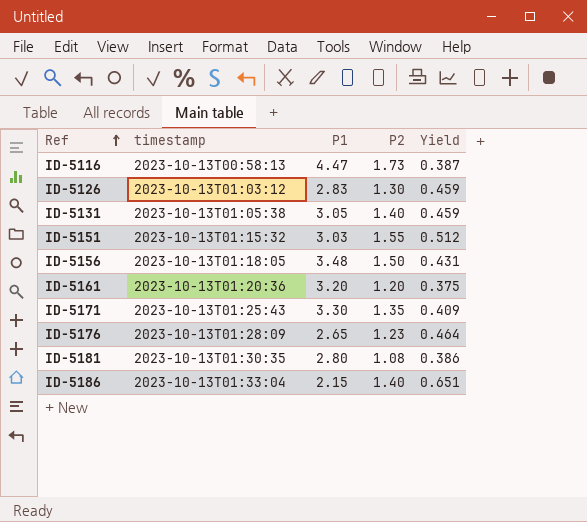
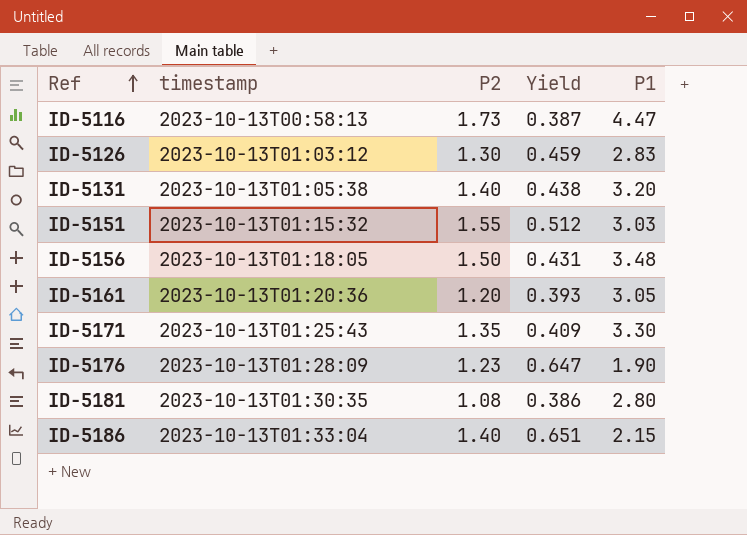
column P1 | position: 3 -> 5
ID-5131 | Yield: 0.459 -> 0.438
ID-5131 | P1: 3.05 -> 3.20
ID-5161 | Yield: 0.375 -> 0.393
ID-5161 | P1: 3.20 -> 3.05
ID-5176 | Yield: 0.464 -> 0.647
ID-5176 | P1: 2.65 -> 1.90

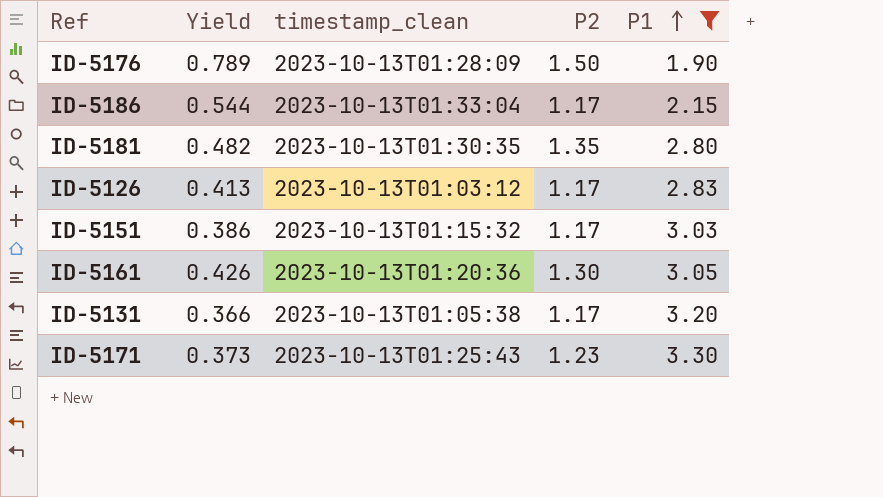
filter: none -> P1 <= 3.30
row order: Ref ascending -> P1 ascending
column Yield | position: 4 -> 2
column name: timestamp -> timestamp_clean
ID-5176 | Yield: 0.647 -> 0.789
ID-5176 | P2: 1.23 -> 1.50
ID-5186 | Yield: 0.651 -> 0.544
ID-5186 | P2: 1.40 -> 1.17
ID-5181 | Yield: 0.386 -> 0.482
ID-5181 | P2: 1.08 -> 1.35
ID-5126 | Yield: 0.459 -> 0.413
ID-5126 | P2: 1.30 -> 1.17
ID-5151 | Yield: 0.512 -> 0.386
ID-5151 | P2: 1.55 -> 1.17
ID-5161 | Yield: 0.393 -> 0.426
ID-5161 | P2: 1.20 -> 1.30
ID-5131 | Yield: 0.438 -> 0.366
ID-5131 | P2: 1.40 -> 1.17
ID-5171 | Yield: 0.409 -> 0.373
ID-5171 | P2: 1.35 -> 1.23

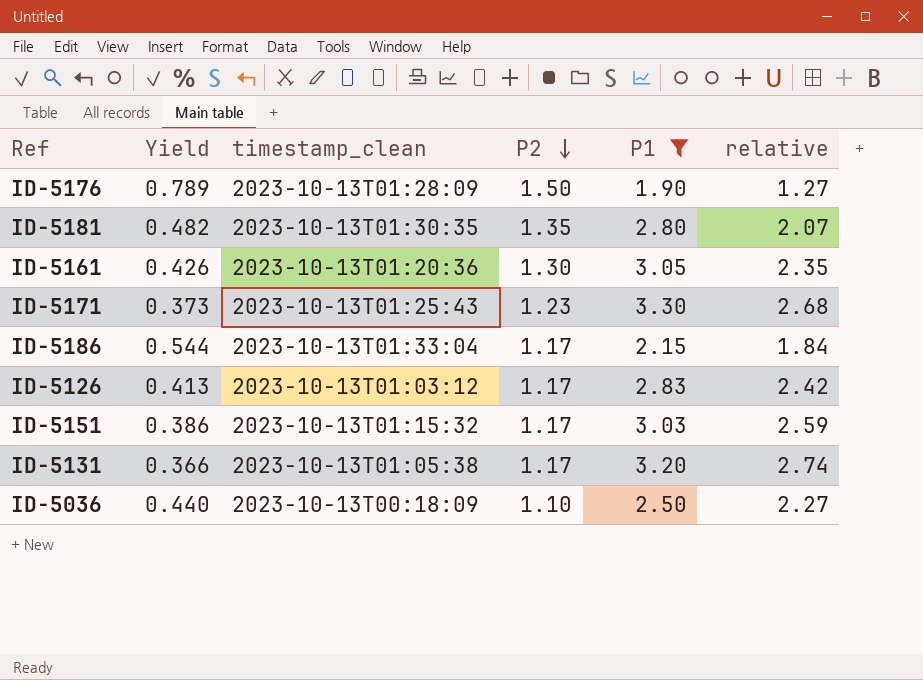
row order: P1 ascending -> P2 descending
column relative | formula: none -> [P1] / [P2]
row ID-5036: none -> 0.440 | 2023-10-13T00:18:09 | 1.10 | 2.50 | 2.27

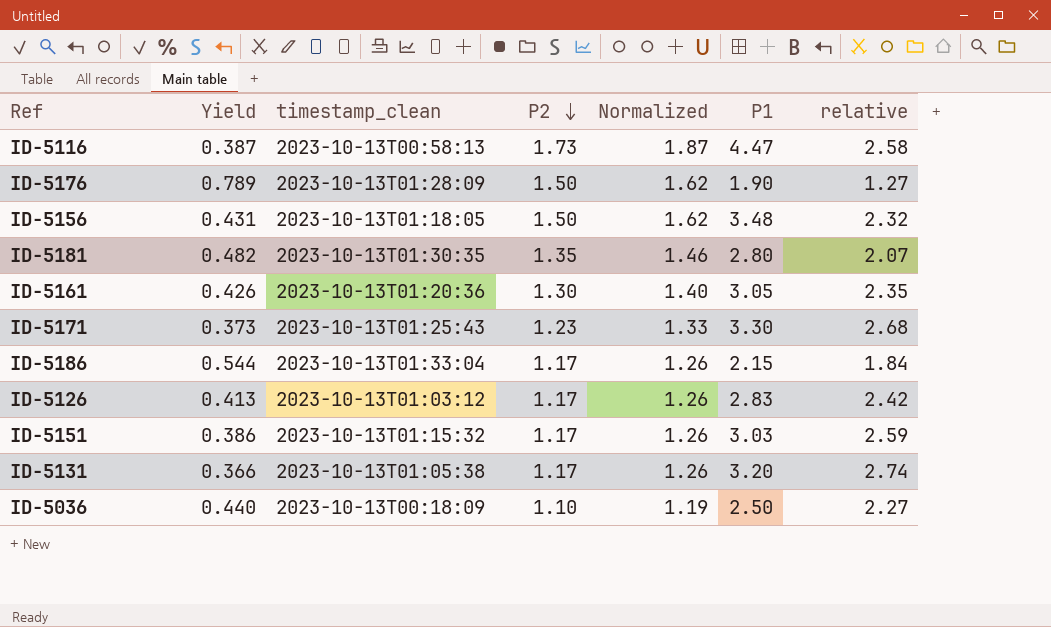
filter: P1 <= 3.30 -> none
column Normalized | formula: none -> [P2] * 1.08

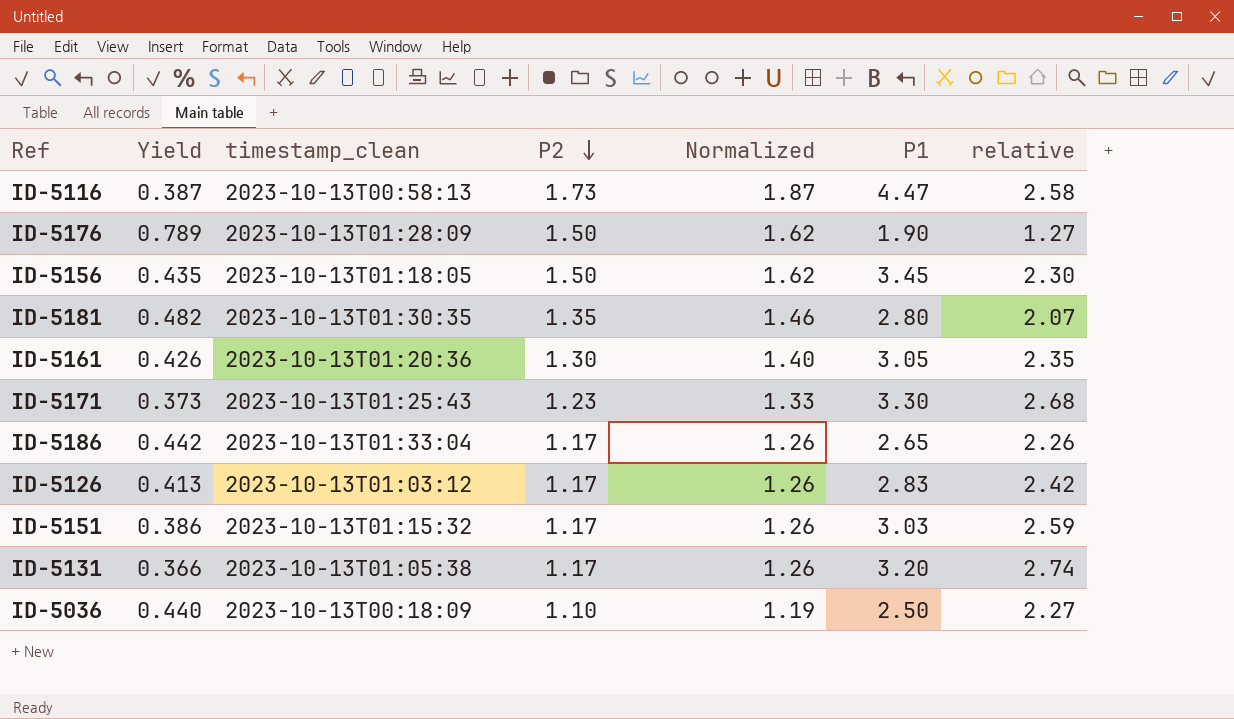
ID-5156 | Yield: 0.431 -> 0.435
ID-5156 | P1: 3.48 -> 3.45
ID-5156 | relative: 2.32 -> 2.30
ID-5186 | Yield: 0.544 -> 0.442
ID-5186 | P1: 2.15 -> 2.65
ID-5186 | relative: 1.84 -> 2.26

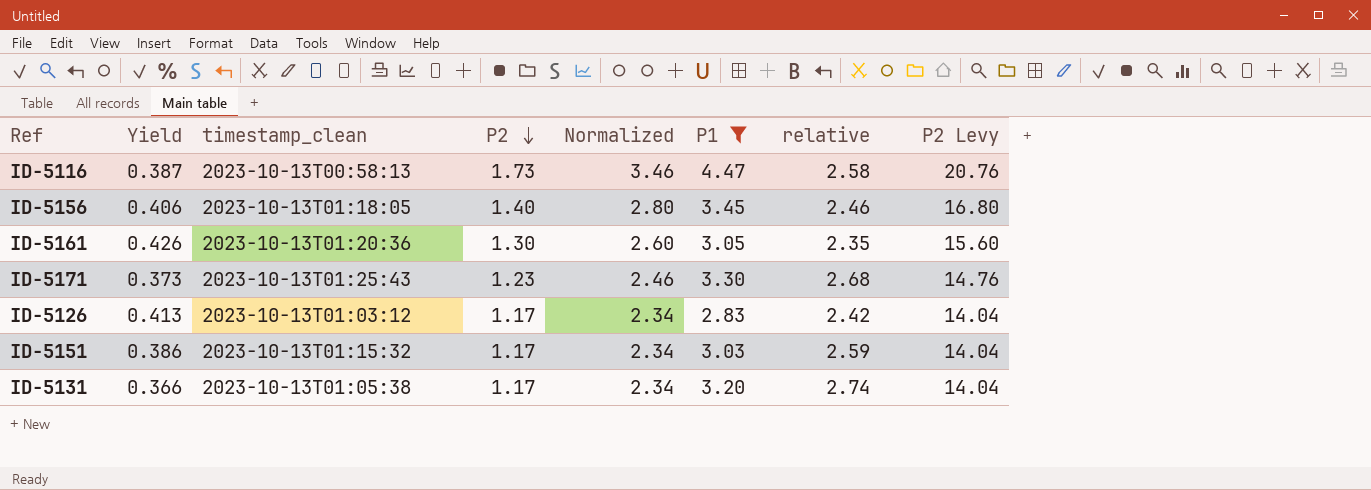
filter: none -> P1 >= 2.83
column Normalized | formula: [P2] * 1.08 -> [P2] * 2
column P2 Levy | formula: none -> [P2] * 12
ID-5156 | Yield: 0.435 -> 0.406
ID-5156 | P2: 1.50 -> 1.40
ID-5156 | relative: 2.30 -> 2.46

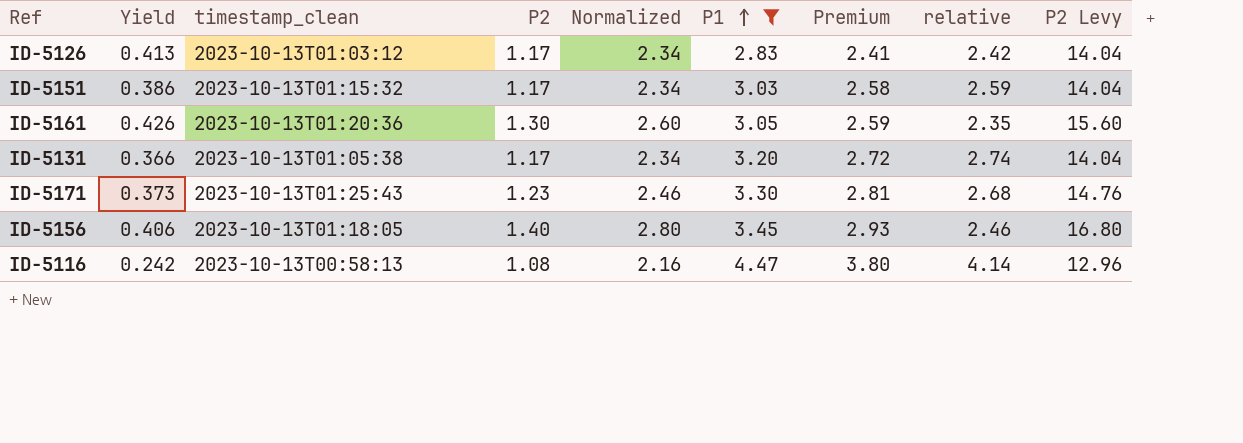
row order: P2 descending -> P1 ascending
column Premium | formula: none -> [P1] * 0.85
ID-5116 | Yield: 0.387 -> 0.242
ID-5116 | P2: 1.73 -> 1.08
ID-5116 | Normalized: 3.46 -> 2.16
ID-5116 | relative: 2.58 -> 4.14
ID-5116 | P2 Levy: 20.76 -> 12.96

